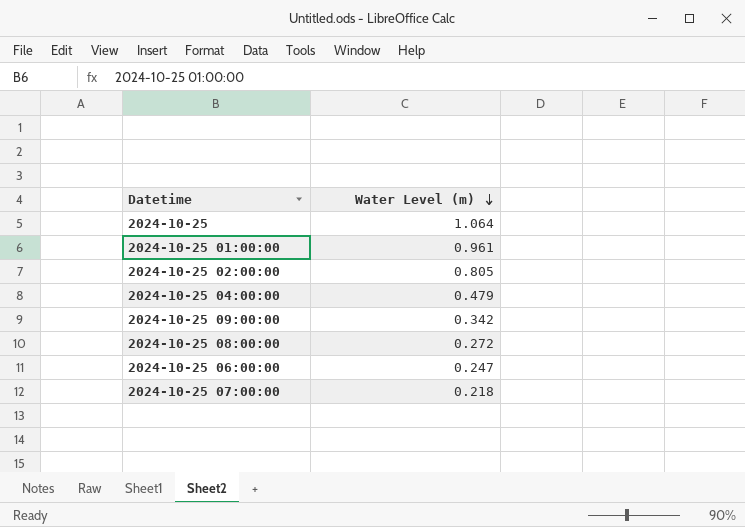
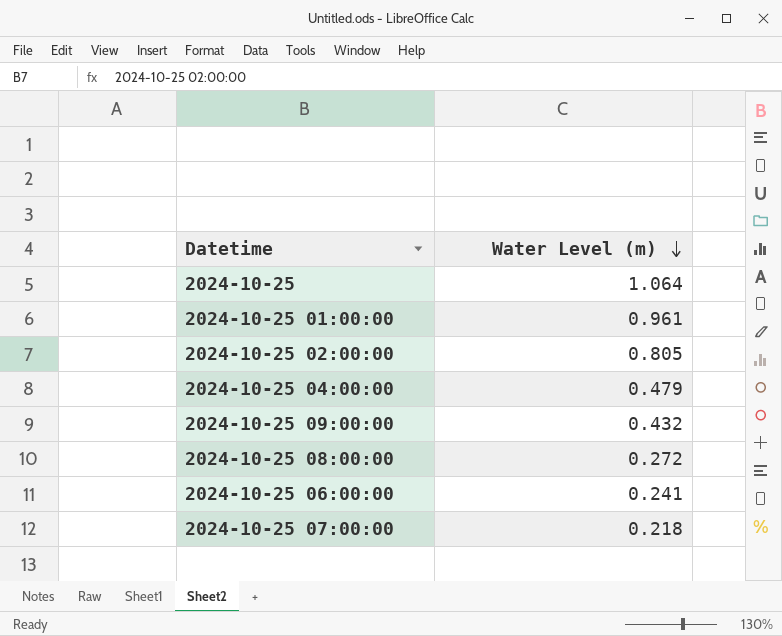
2024-10-25 09:00:00 | Water Level (m): 0.342 -> 0.432
2024-10-25 06:00:00 | Water Level (m): 0.247 -> 0.241

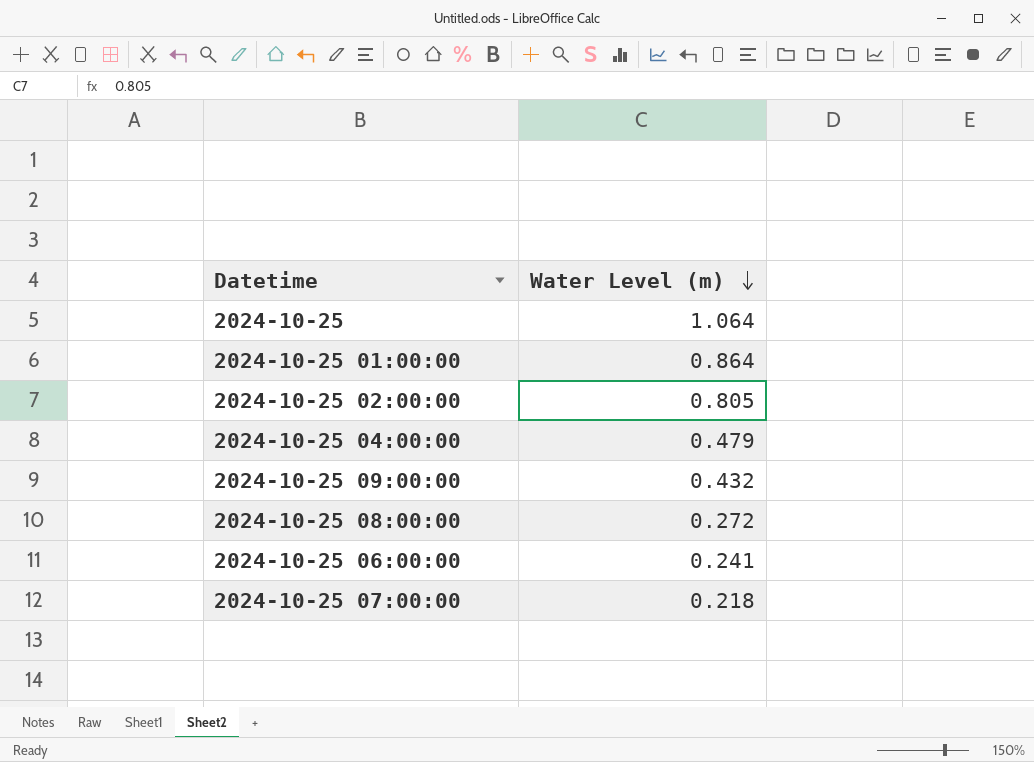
2024-10-25 01:00:00 | Water Level (m): 0.961 -> 0.864

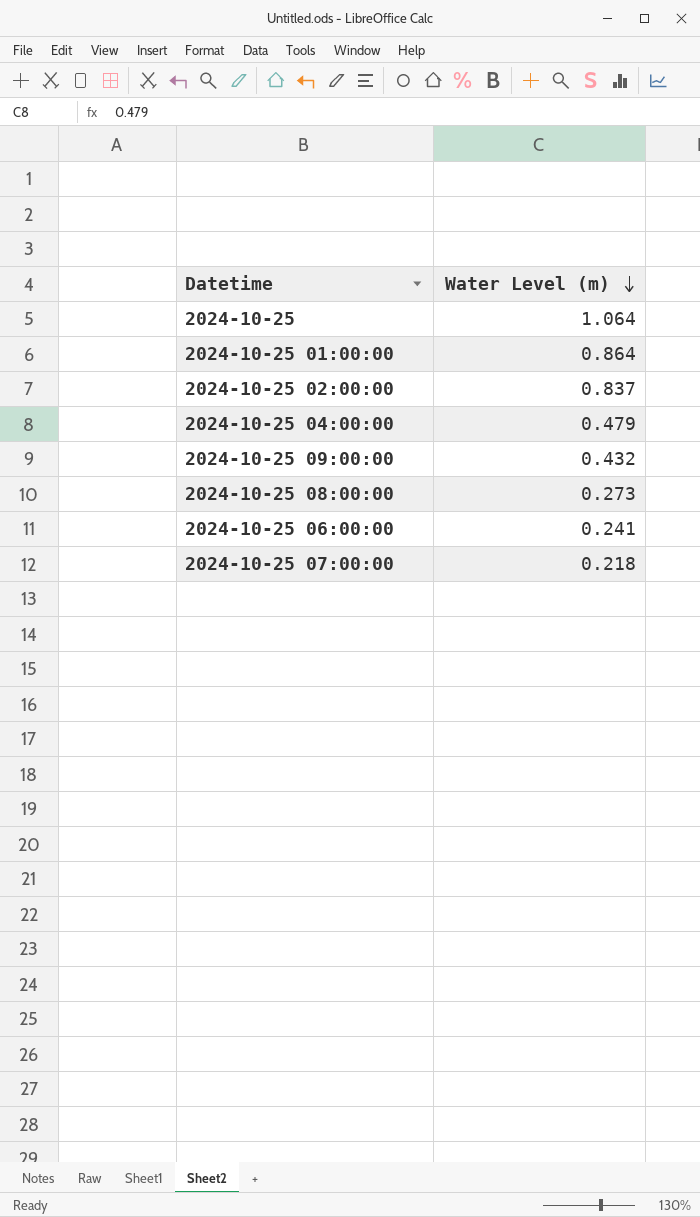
2024-10-25 02:00:00 | Water Level (m): 0.805 -> 0.837
2024-10-25 08:00:00 | Water Level (m): 0.272 -> 0.273

